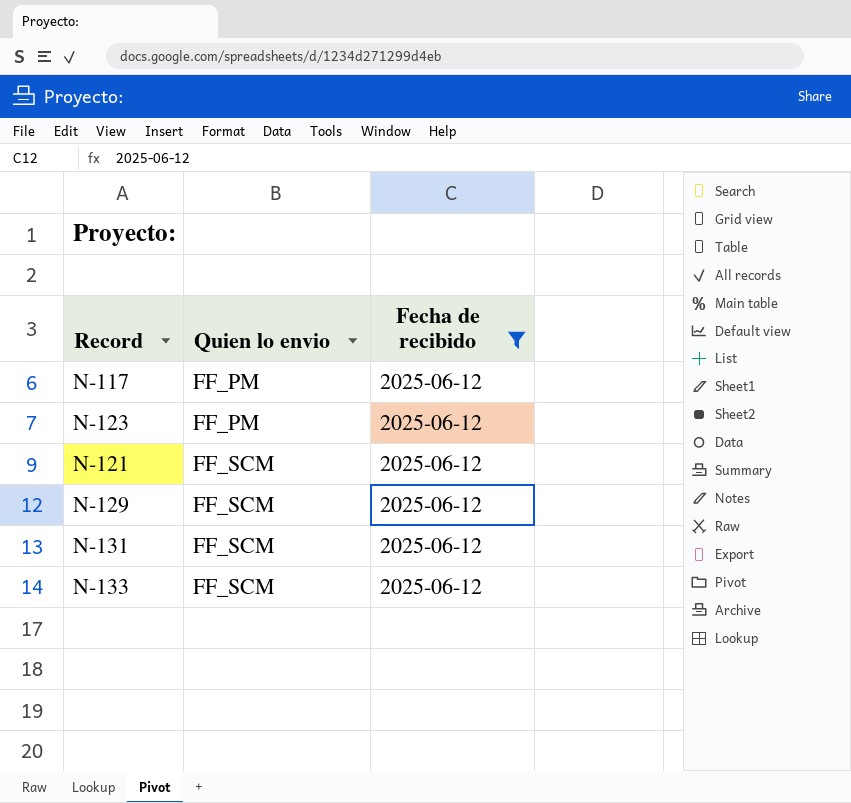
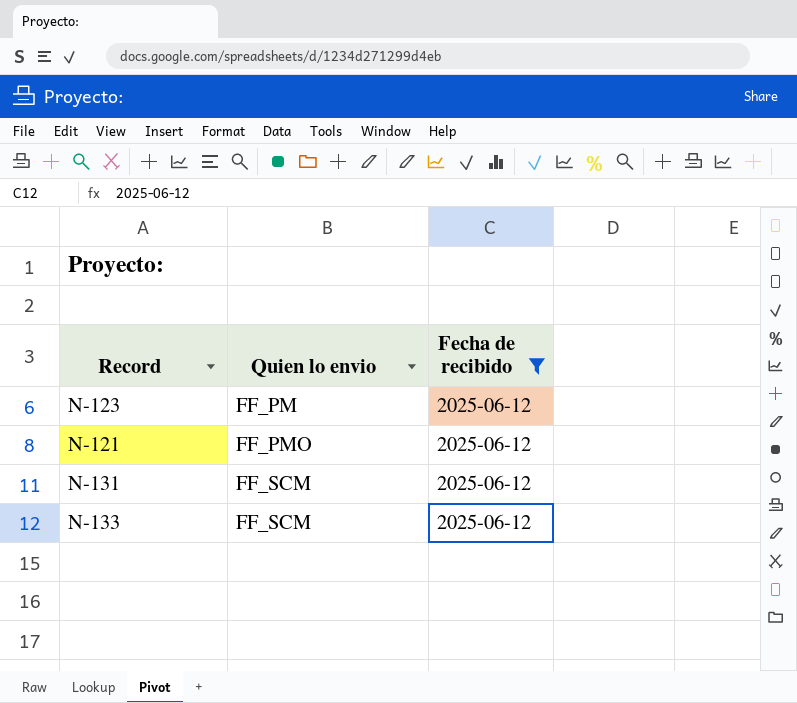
row N-117: FF_PM | 2025-06-12 -> none
row N-129: FF_SCM | 2025-06-12 -> none
N-121 | Quien lo envio: FF_SCM -> FF_PMO

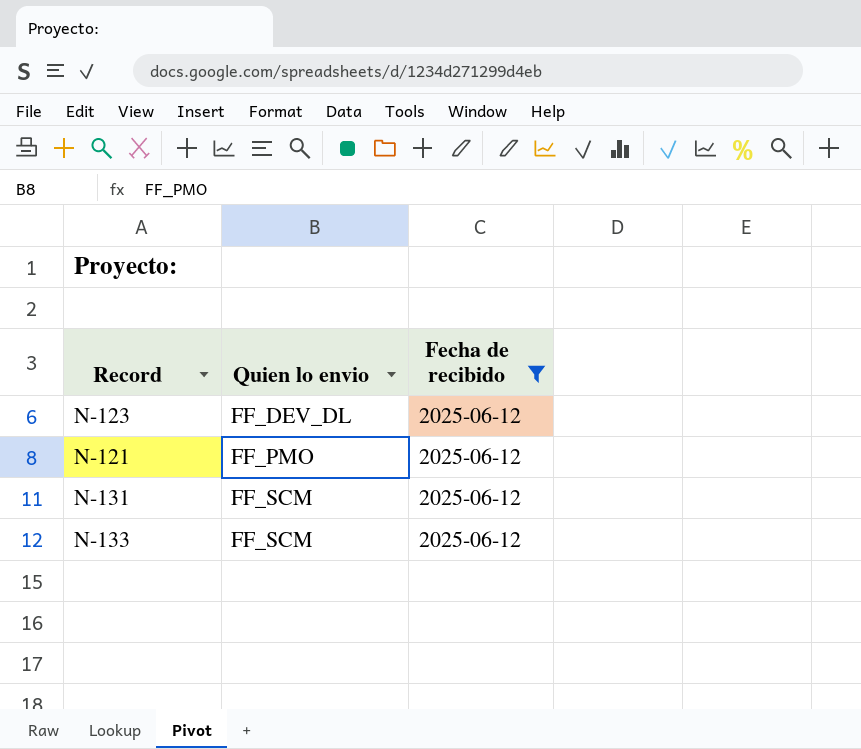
N-123 | Quien lo envio: FF_PM -> FF_DEV_DL

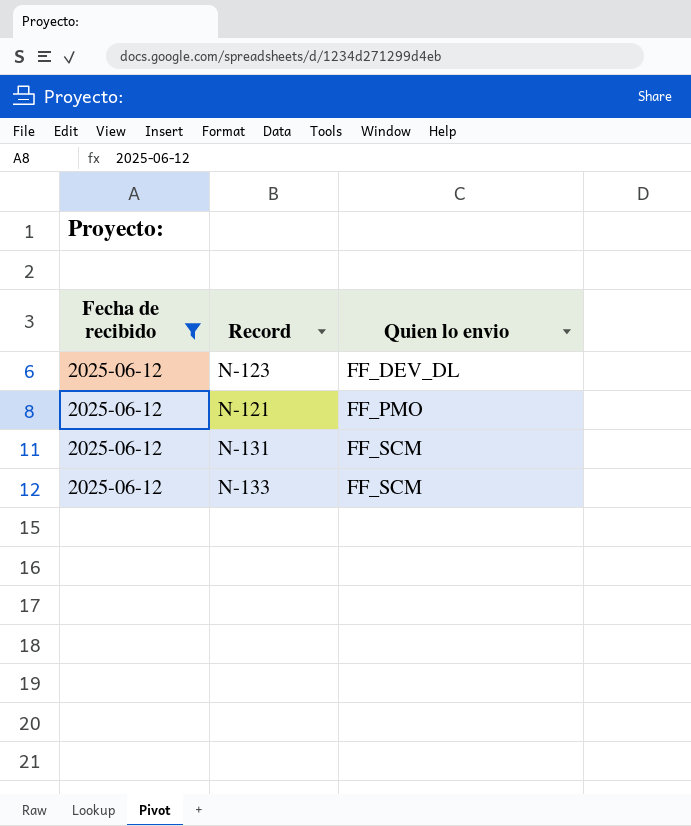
column Fecha de recibido | position: 3 -> 1

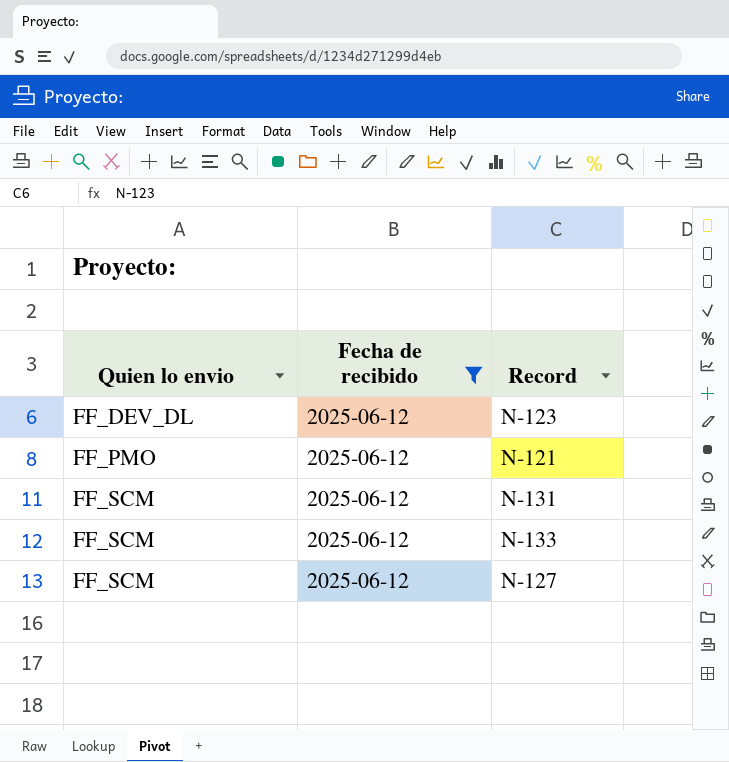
column Quien lo envio | position: 3 -> 1
row N-127: none -> FF_SCM | 2025-06-12

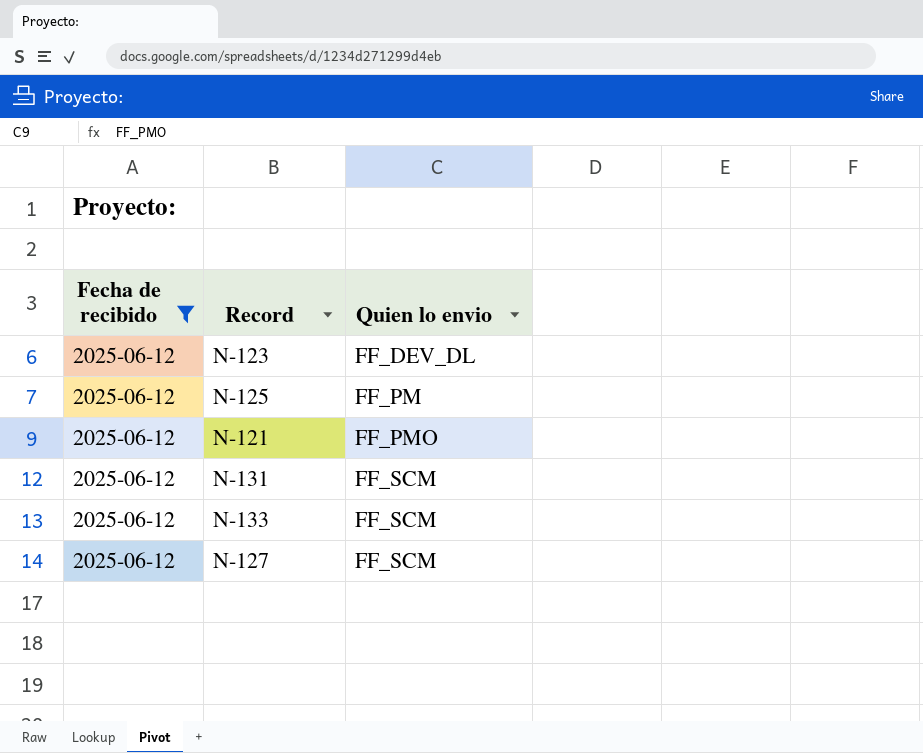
column Quien lo envio | position: 1 -> 3
row N-125: none -> 2025-06-12 | FF_PM

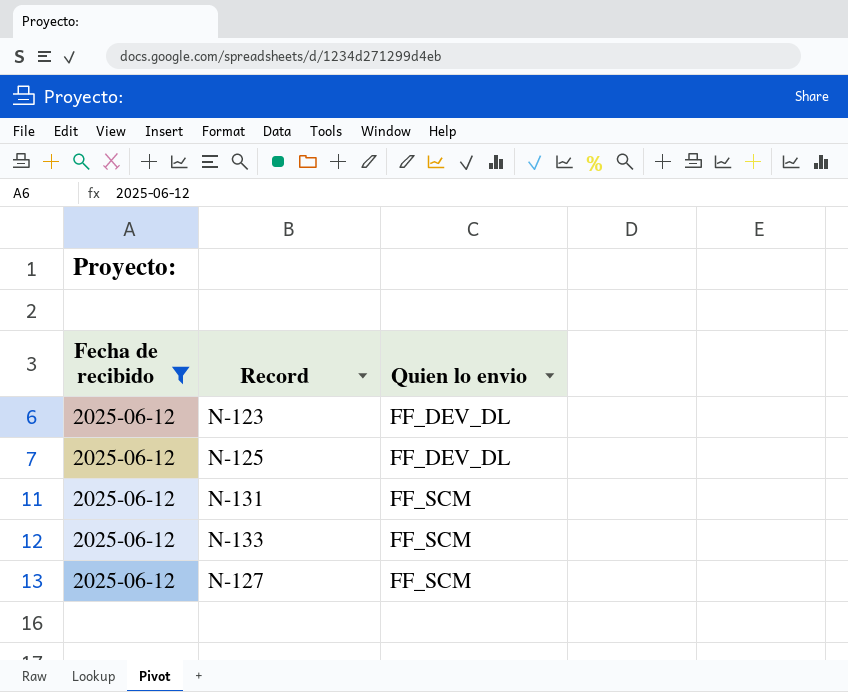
row N-121: 2025-06-12 | FF_PMO -> none
N-125 | Quien lo envio: FF_PM -> FF_DEV_DL

